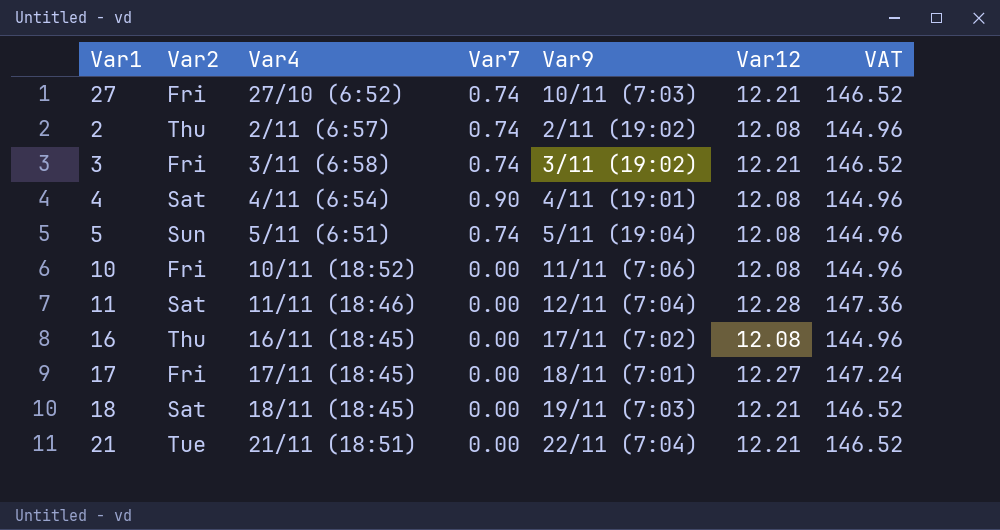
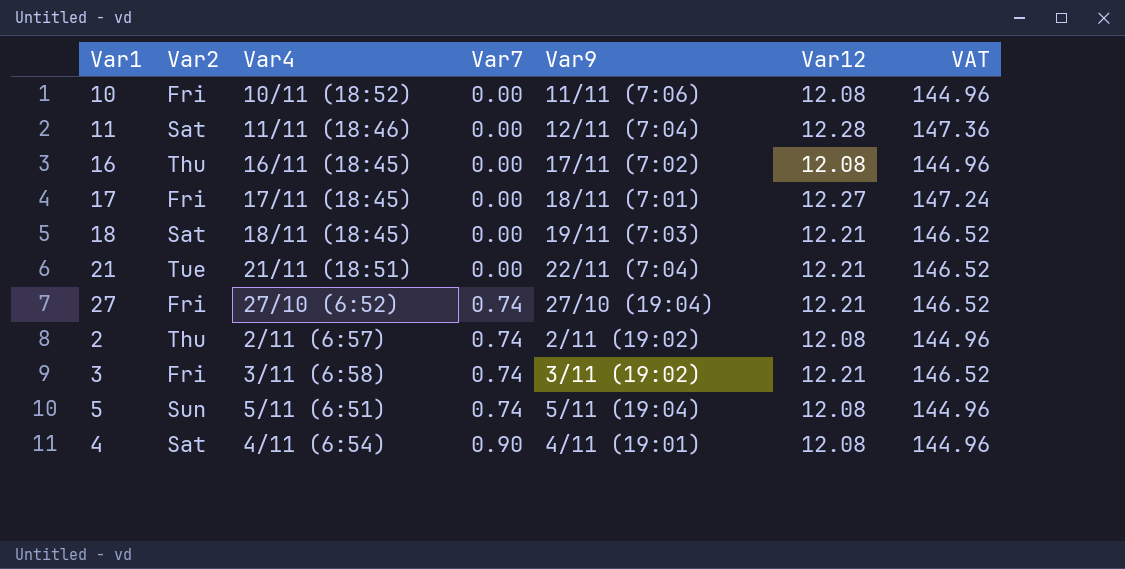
row order: none -> Var7 ascending
27 | Var9: 10/11 (7:03) -> 27/10 (19:04)

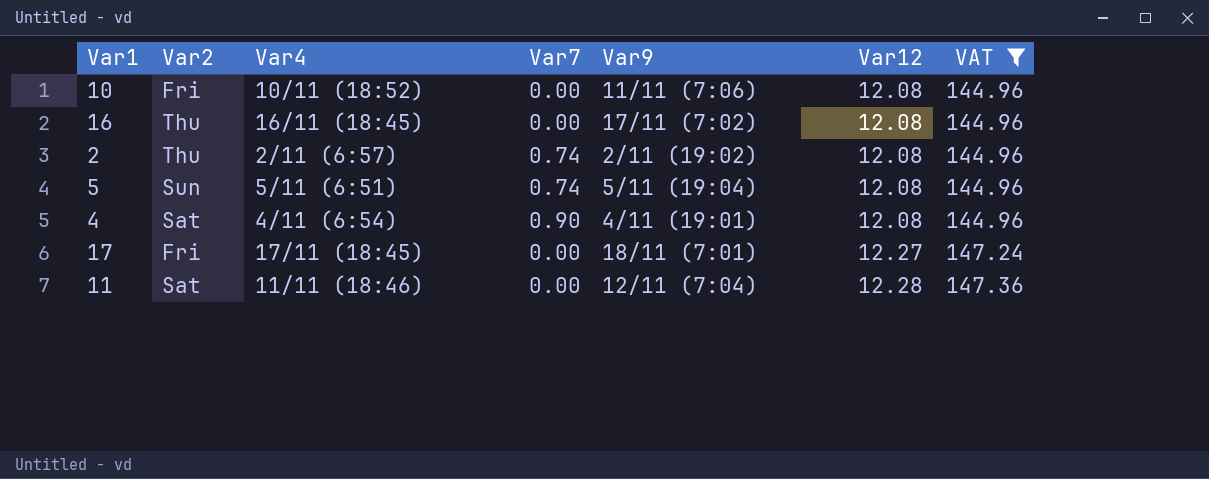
filter: none -> VAT != 146.52
row order: Var7 ascending -> Var12 ascending

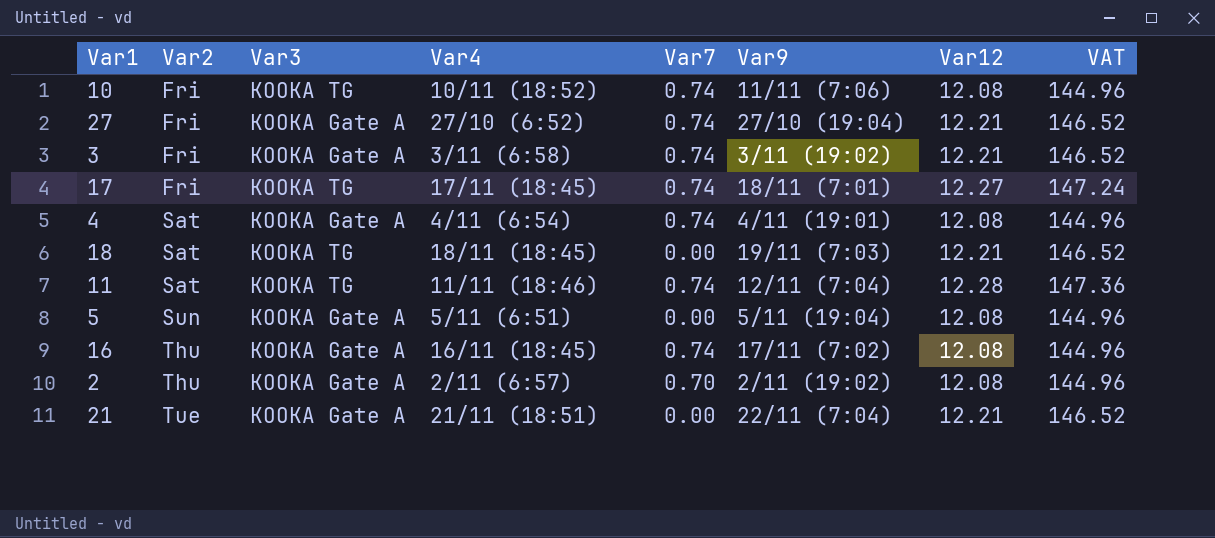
filter: VAT != 146.52 -> none
row order: Var12 ascending -> Var2 ascending
column Var3 | position: none -> 3
10 | Var7: 0.00 -> 0.74
17 | Var7: 0.00 -> 0.74
4 | Var7: 0.90 -> 0.74
11 | Var7: 0.00 -> 0.74
5 | Var7: 0.74 -> 0.00
16 | Var7: 0.00 -> 0.74
2 | Var7: 0.74 -> 0.70

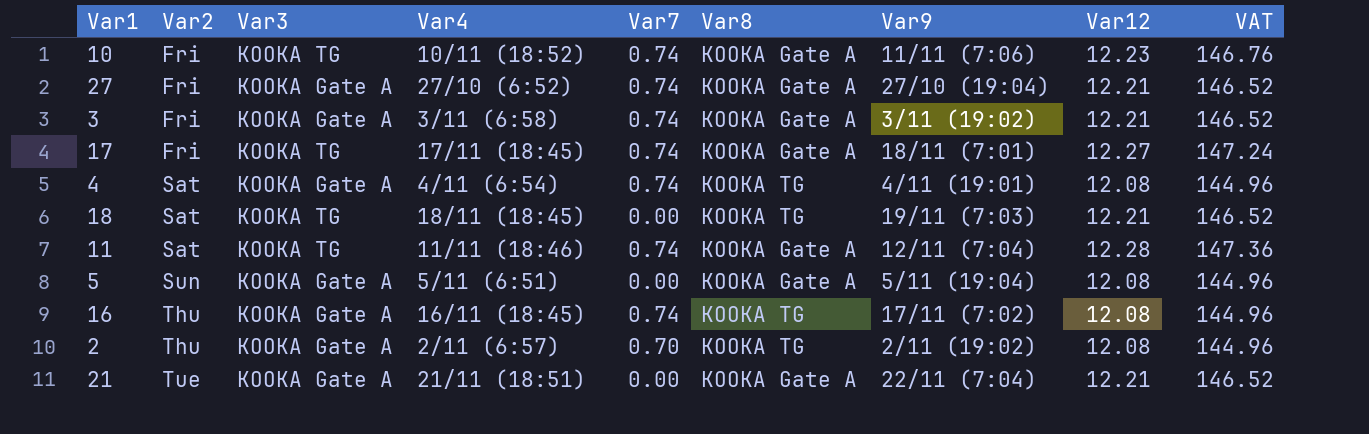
column Var8 | position: none -> 6
10 | Var12: 12.08 -> 12.23
10 | VAT: 144.96 -> 146.76

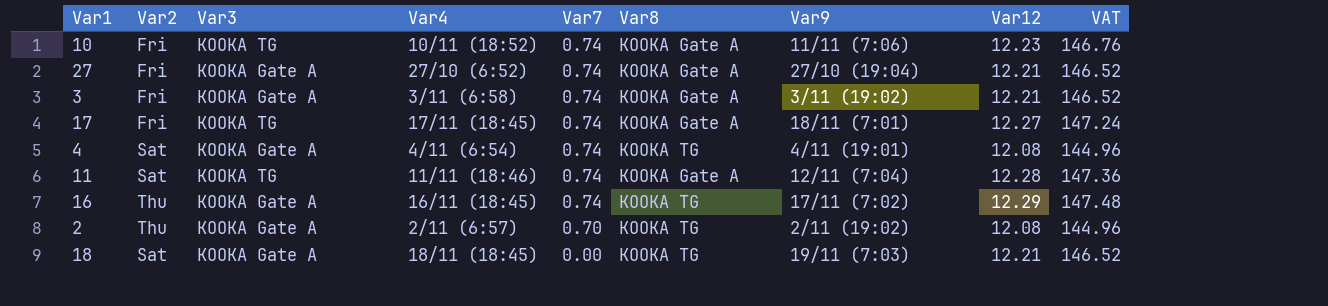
row order: Var2 ascending -> Var7 descending
row 5: Sun | KOOKA Gate A | 5/11 (6:51) | 0.00 | KOOKA Gate A | 5/11 (19:04) | 12.08 | 144.96 -> none
row 21: Tue | KOOKA Gate A | 21/11 (18:51) | 0.00 | KOOKA Gate A | 22/11 (7:04) | 12.21 | 146.52 -> none
16 | Var12: 12.08 -> 12.29
16 | VAT: 144.96 -> 147.48
18 | Var3: KOOKA TG -> KOOKA Gate A

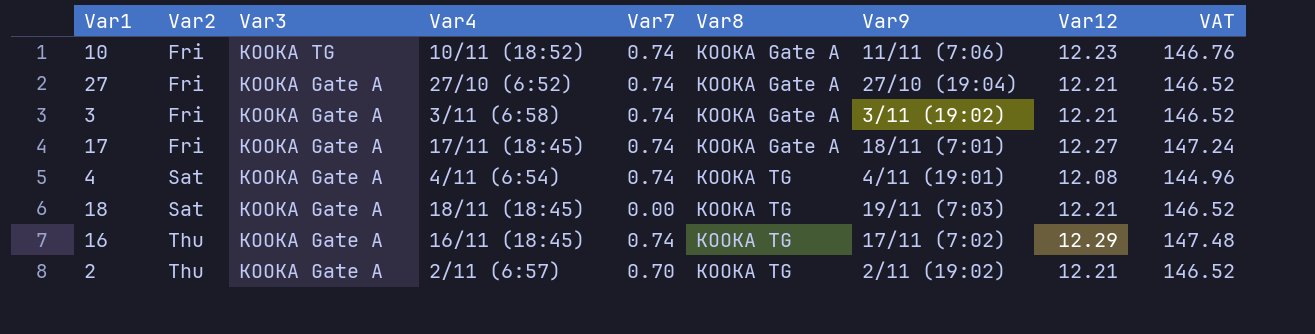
row order: Var7 descending -> Var2 ascending
row 11: Sat | KOOKA TG | 11/11 (18:46) | 0.74 | KOOKA Gate A | 12/11 (7:04) | 12.28 | 147.36 -> none
17 | Var3: KOOKA TG -> KOOKA Gate A
2 | Var12: 12.08 -> 12.21
2 | VAT: 144.96 -> 146.52

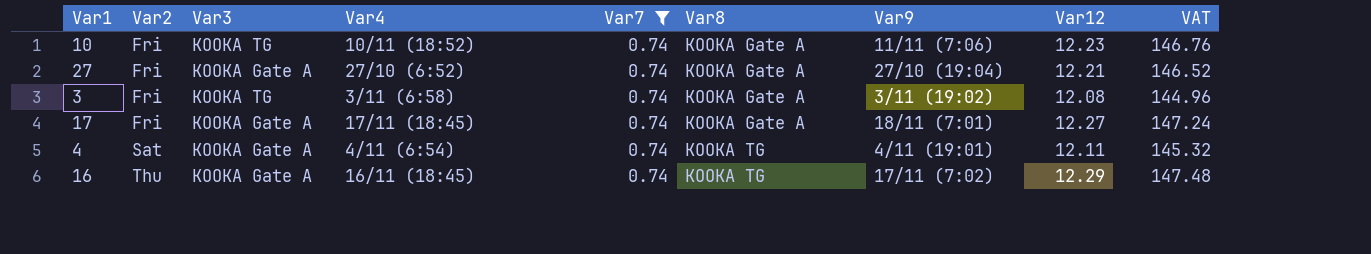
filter: none -> Var7 = 0.74
3 | Var3: KOOKA Gate A -> KOOKA TG
3 | Var12: 12.21 -> 12.08
3 | VAT: 146.52 -> 144.96
4 | Var12: 12.08 -> 12.11
4 | VAT: 144.96 -> 145.32

